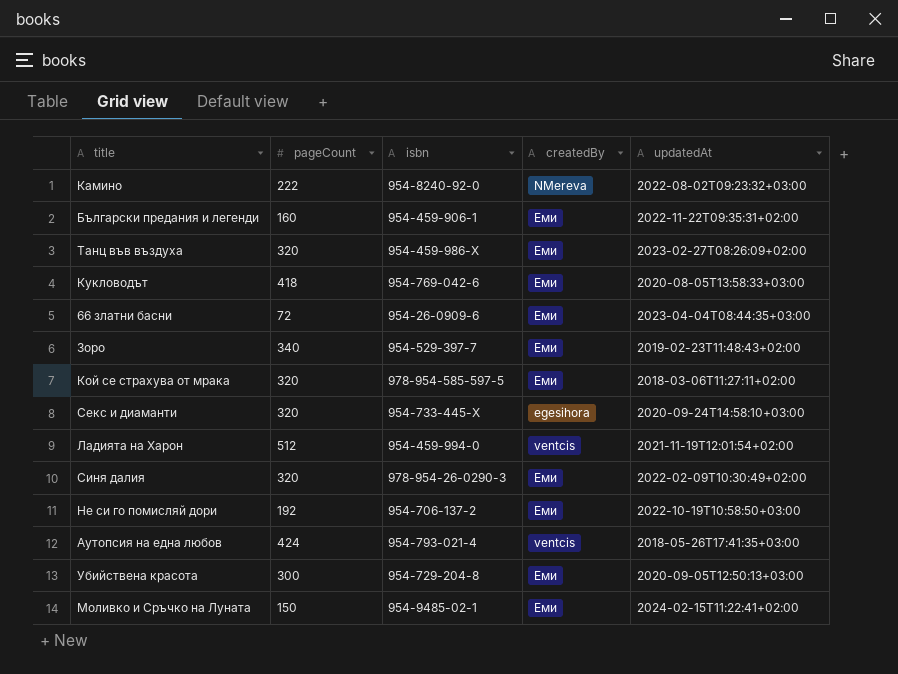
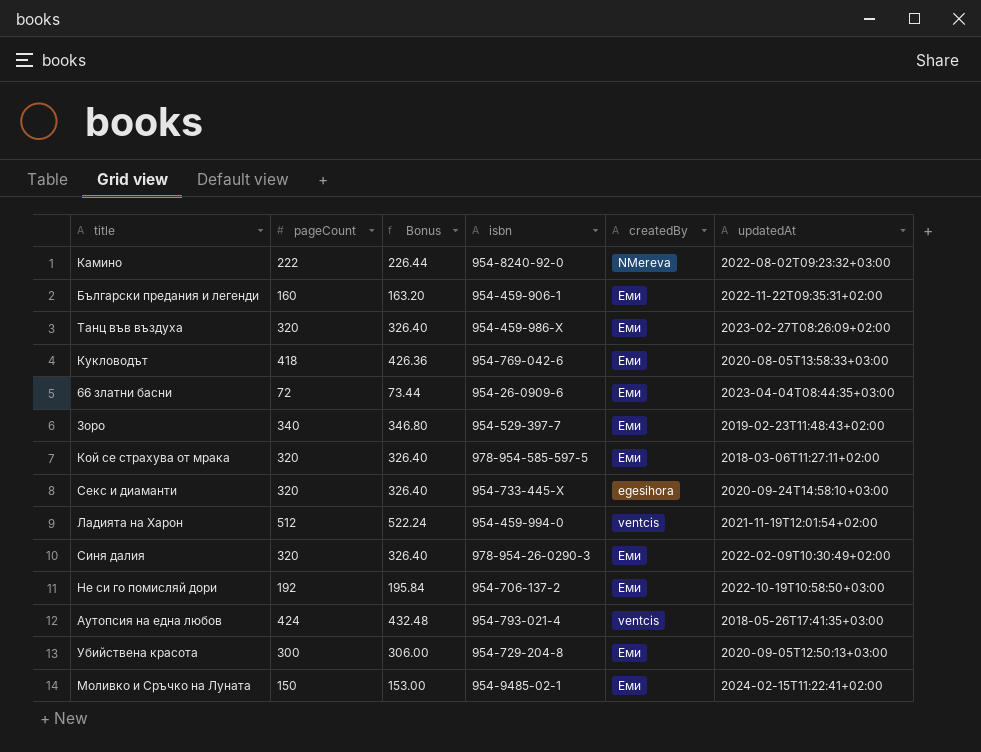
column Bonus | formula: none -> [pageCount] * 1.02

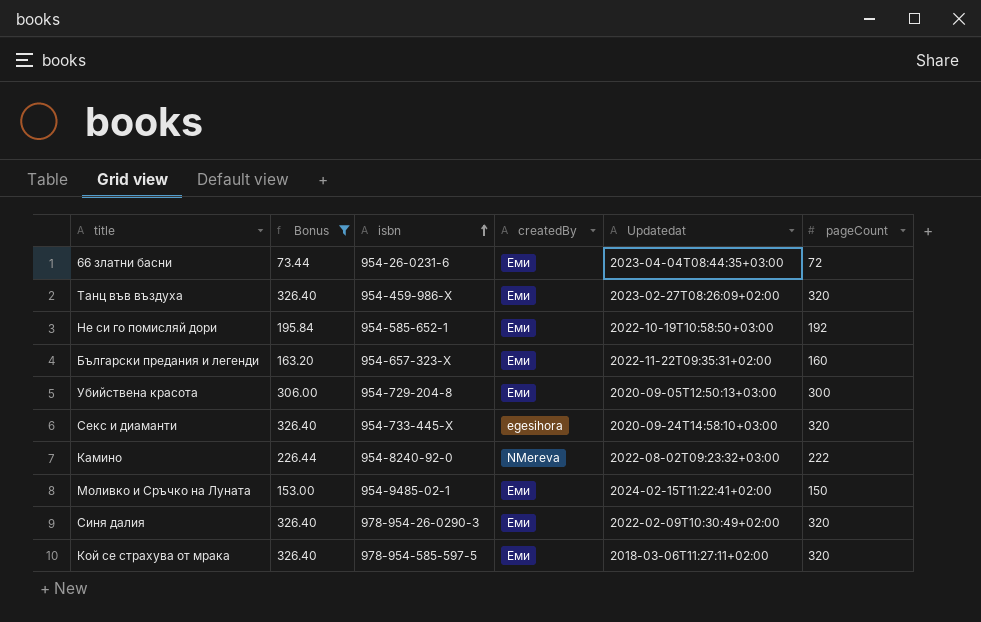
filter: none -> Bonus <= 326.40
row order: none -> isbn ascending
column name: updatedAt -> Updatedat
column pageCount | position: 2 -> 6
66 златни басни | isbn: 954-26-0909-6 -> 954-26-0231-6
Не си го помисляй дори | isbn: 954-706-137-2 -> 954-585-652-1
Български предания и легенди | isbn: 954-459-906-1 -> 954-657-323-X

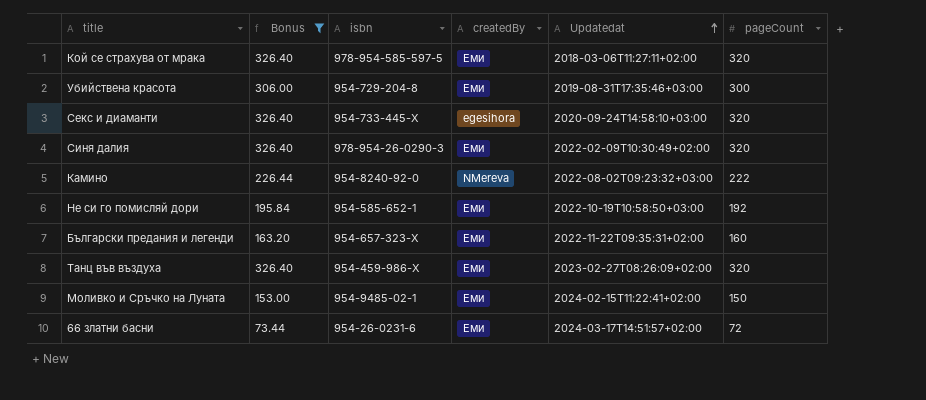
row order: isbn ascending -> Updatedat ascending
Убийствена красота | Updatedat: 2020-09-05T12:50:13+03:00 -> 2019-08-31T17:35:46+03:00
66 златни басни | Updatedat: 2023-04-04T08:44:35+03:00 -> 2024-03-17T14:51:57+02:00

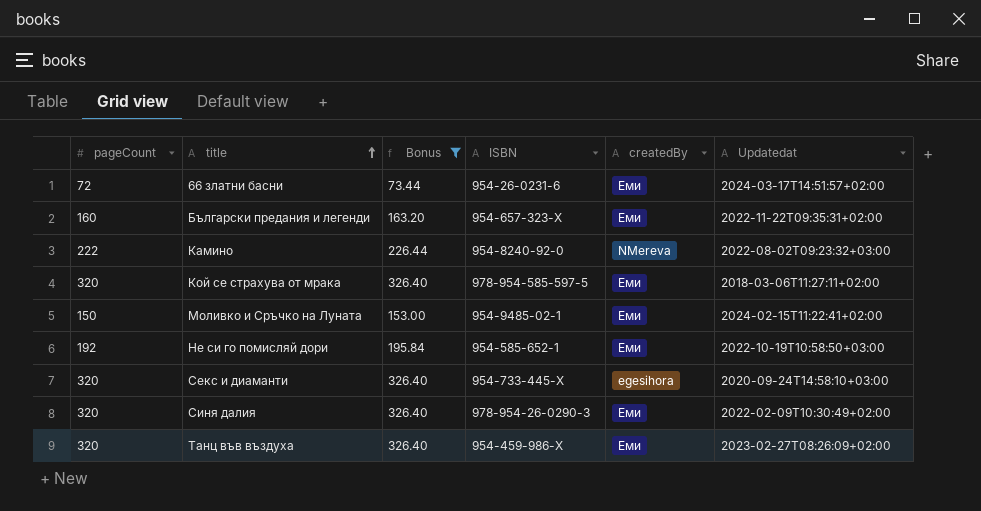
row order: Updatedat ascending -> title ascending
column pageCount | position: 6 -> 1
column name: isbn -> ISBN
row Убийствена красота: 306.00 | 954-729-204-8 | Еми | 2019-08-31T17:35:46+03:00 | 300 -> none

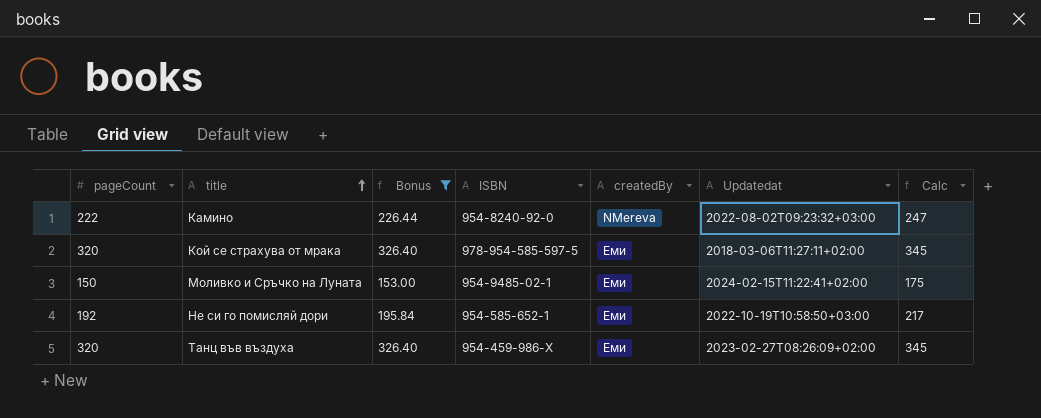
column Calc | formula: none -> [pageCount] + 25
row 66 златни басни: 72 | 73.44 | 954-26-0231-6 | Еми | 2024-03-17T14:51:57+02:00 -> none
row Български предания и легенди: 160 | 163.20 | 954-657-323-X | Еми | 2022-11-22T09:35:31+02:00 -> none
row Секс и диаманти: 320 | 326.40 | 954-733-445-X | egesihora | 2020-09-24T14:58:10+03:00 -> none
row Синя далия: 320 | 326.40 | 978-954-26-0290-3 | Еми | 2022-02-09T10:30:49+02:00 -> none

